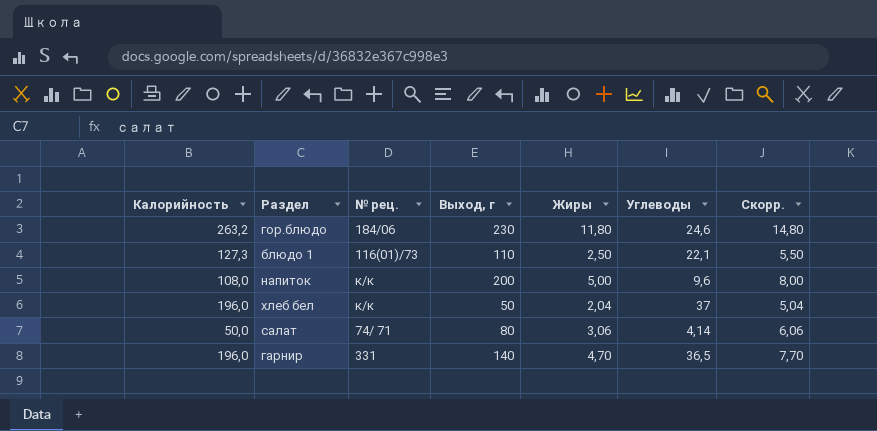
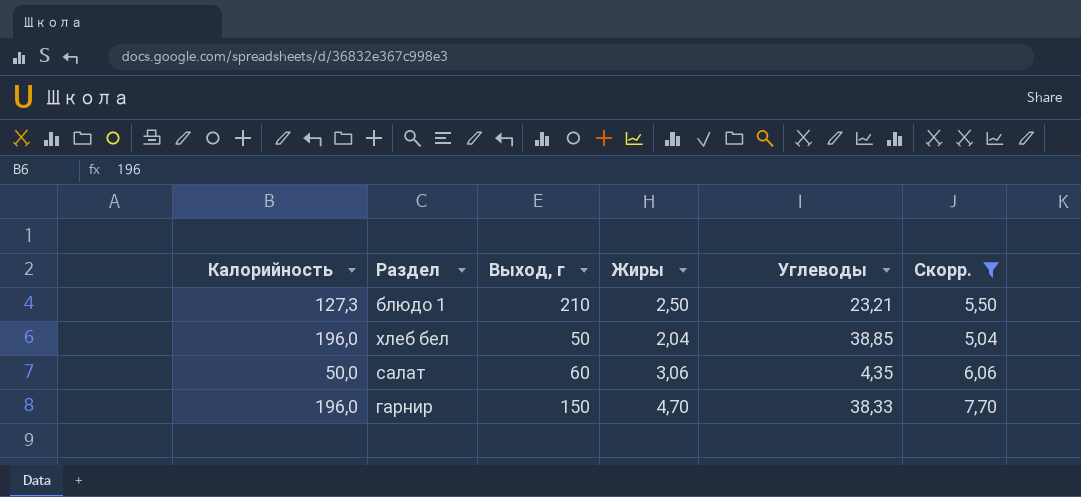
filter: none -> Скорр. <= 7,70
column № рец. | position: 3 -> none
блюдо 1 | Выход, г: 110 -> 210
блюдо 1 | Углеводы: 22,1 -> 23,21
хлеб бел | Углеводы: 37 -> 38,85
салат | Выход, г: 80 -> 60
салат | Углеводы: 4,14 -> 4,35
гарнир | Выход, г: 140 -> 150
гарнир | Углеводы: 36,5 -> 38,33

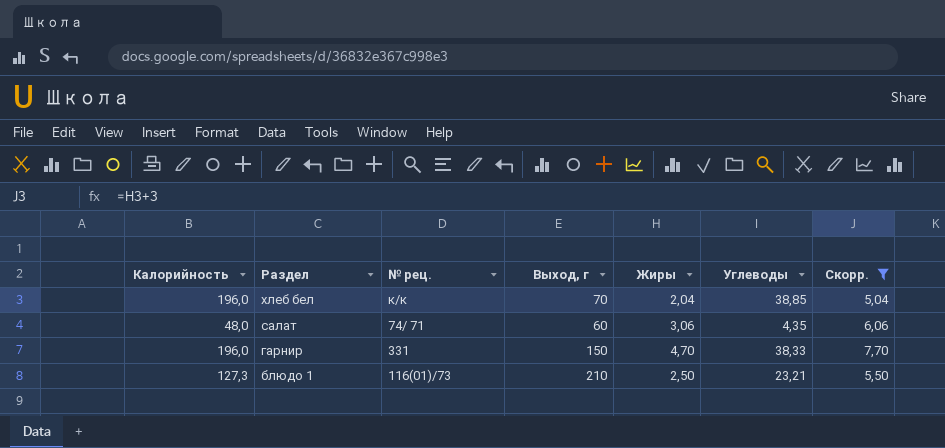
row order: none -> Раздел descending
column № рец. | position: none -> 3
хлеб бел | Выход, г: 50 -> 70
салат | Калорийность: 50,0 -> 48,0

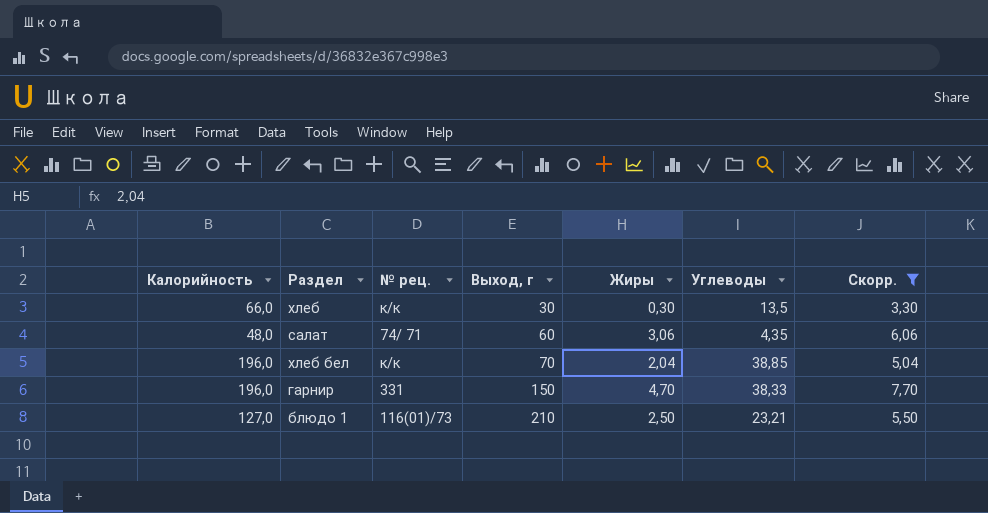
row order: Раздел descending -> Выход, г ascending
row хлеб: none -> 66,0 | к/к | 30 | 0,30 | 13,5 | 3,30
блюдо 1 | Калорийность: 127,3 -> 127,0

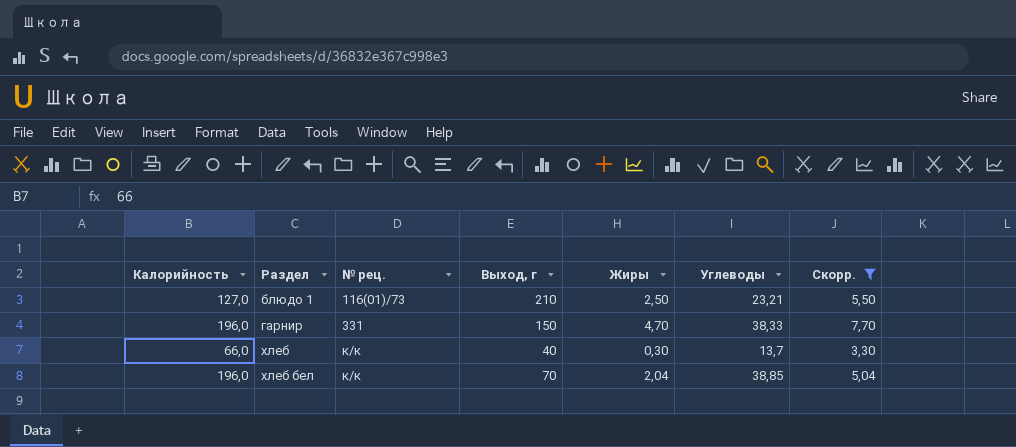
row order: Выход, г ascending -> Раздел ascending
row салат: 48,0 | 74/ 71 | 60 | 3,06 | 4,35 | 6,06 -> none
хлеб | Выход, г: 30 -> 40
хлеб | Углеводы: 13,5 -> 13,7

